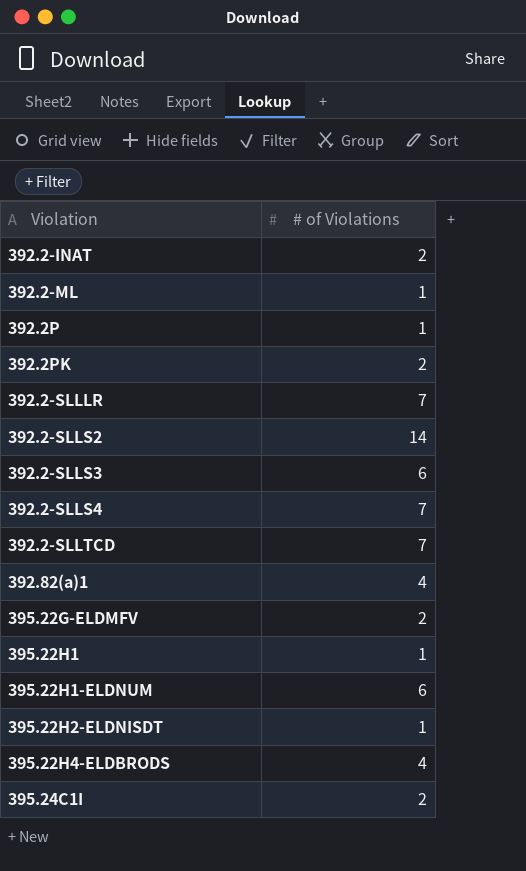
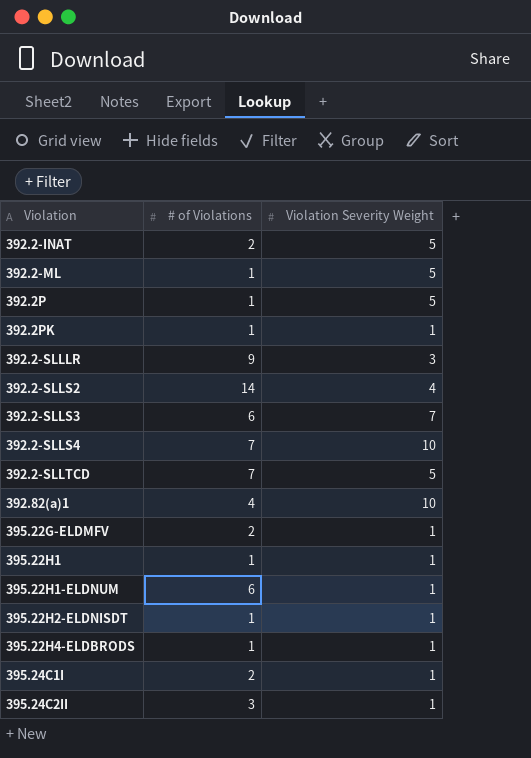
column Violation Severity Weight | position: none -> 3
392.2PK | # of Violations: 2 -> 1
392.2-SLLLR | # of Violations: 7 -> 9
395.22H4-ELDBRODS | # of Violations: 4 -> 1
row 395.24C2II: none -> 3 | 1

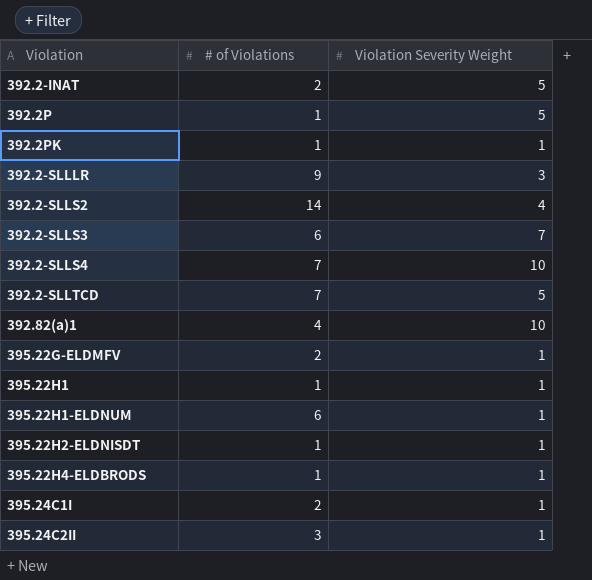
row 392.2-ML: 1 | 5 -> none

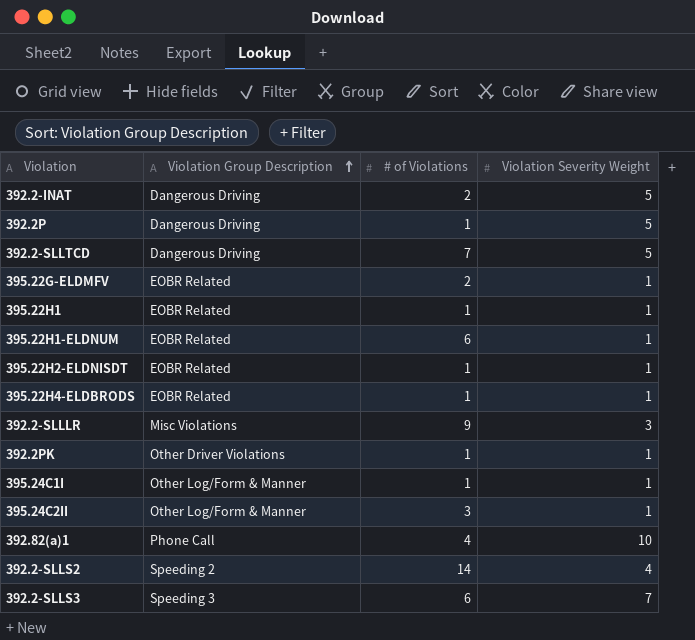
row order: none -> Violation Group Description ascending
column Violation Group Description | position: none -> 2
row 392.2-SLLS4: 7 | 10 -> none
395.24C1I | # of Violations: 2 -> 1

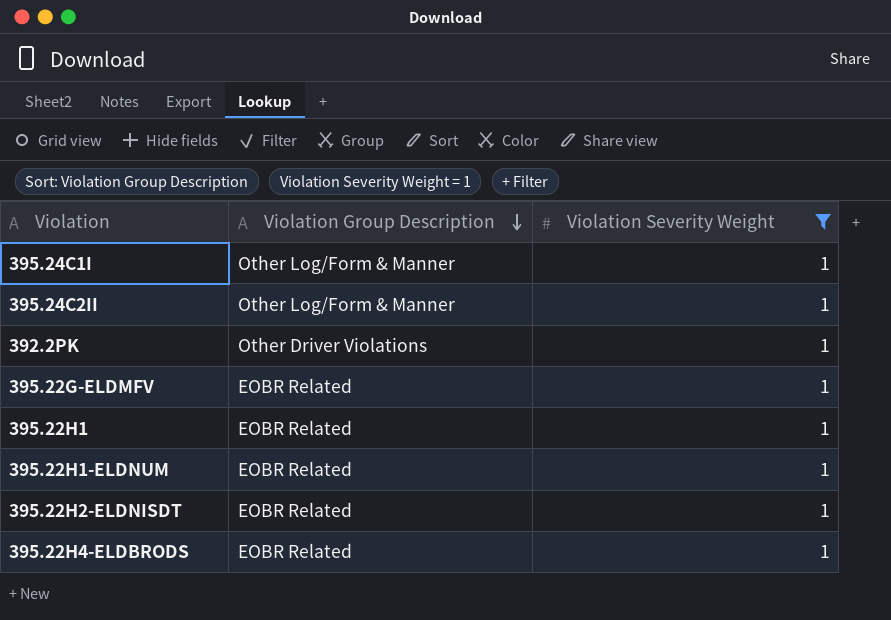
filter: none -> Violation Severity Weight = 1
row order: Violation Group Description ascending -> Violation Group Description descending
column # of Violations | position: 3 -> none

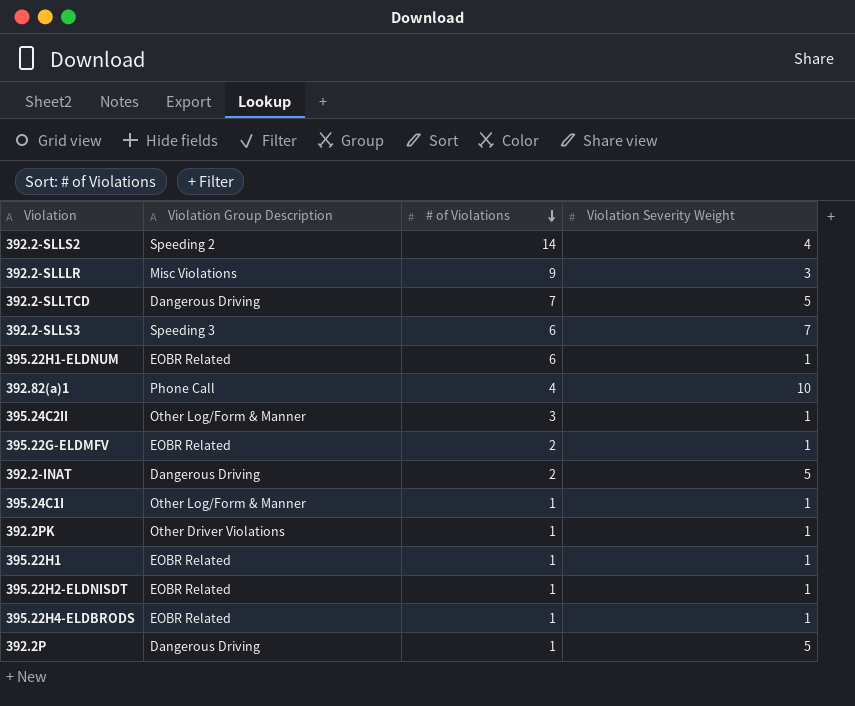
filter: Violation Severity Weight = 1 -> none
row order: Violation Group Description descending -> # of Violations descending
column # of Violations | position: none -> 3

